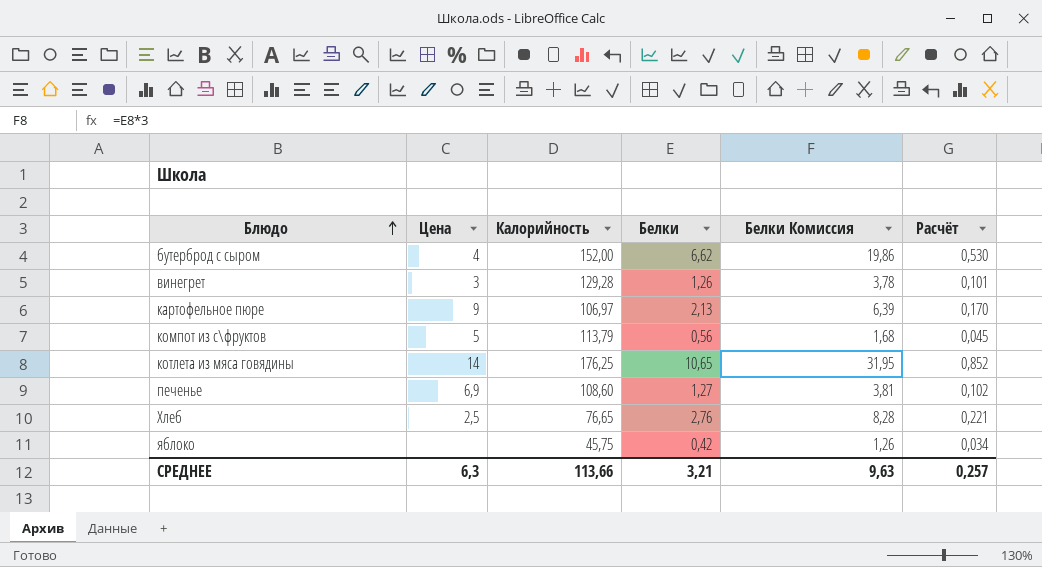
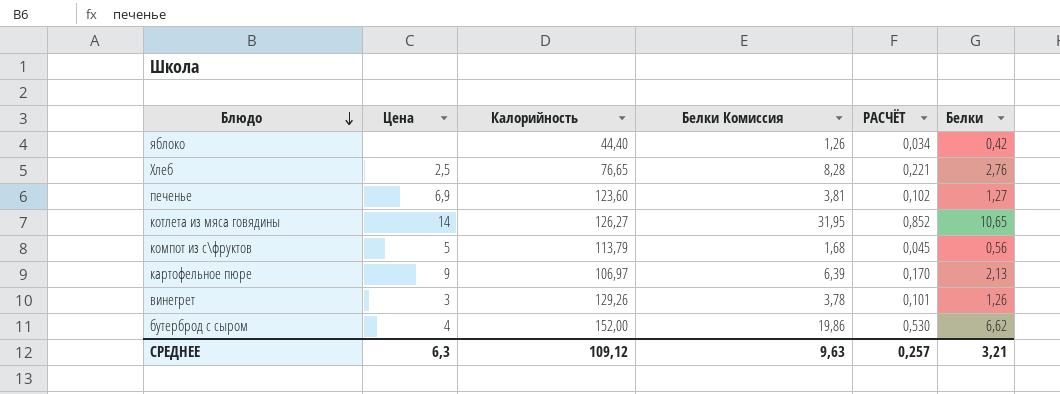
row order: Блюдо ascending -> Блюдо descending
column name: Расчёт -> РАСЧЁТ
column Белки | position: 4 -> 6
яблоко | Калорийность: 45,75 -> 44,40
печенье | Калорийность: 108,60 -> 123,60
котлета из мяса говядины | Калорийность: 176,25 -> 126,27
винегрет | Калорийность: 129,28 -> 129,26
СРЕДНЕЕ | Калорийность: 113,66 -> 109,12

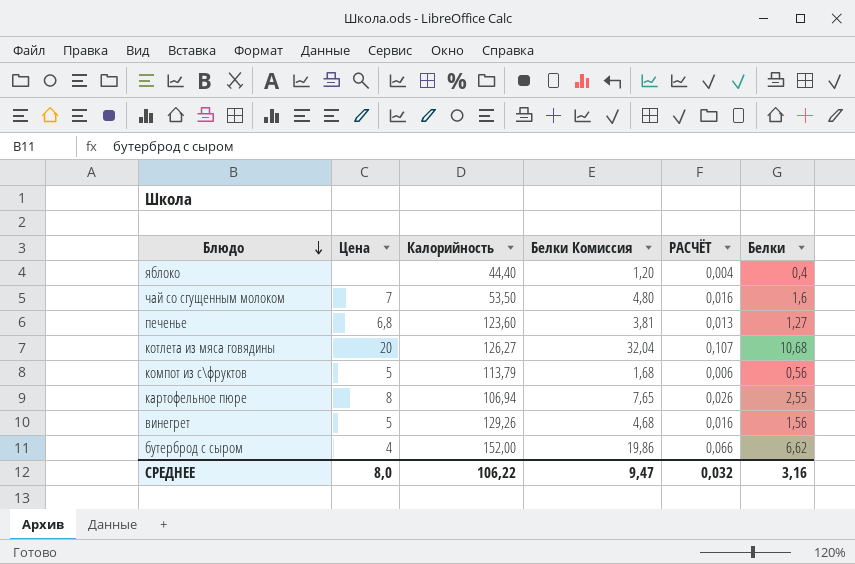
column РАСЧЁТ | formula: [Белки] * 0,08 -> [Белки] * 0,01
row Хлеб: 2,5 | 76,65 | 8,28 | 0,221 | 2,76 -> none
яблоко | Белки Комиссия: 1,26 -> 1,20
яблоко | Белки: 0,42 -> 0,4
row чай со сгущенным молоком: none -> 7 | 53,50 | 4,80 | 0,016 | 1,6
печенье | Цена: 6,9 -> 6,8
котлета из мяса говядины | Цена: 14 -> 20
котлета из мяса говядины | Белки Комиссия: 31,95 -> 32,04
котлета из мяса говядины | Белки: 10,65 -> 10,68
картофельное пюре | Цена: 9 -> 8
картофельное пюре | Калорийность: 106,97 -> 106,94
картофельное пюре | Белки Комиссия: 6,39 -> 7,65
картофельное пюре | Белки: 2,13 -> 2,55
винегрет | Цена: 3 -> 5
винегрет | Белки Комиссия: 3,78 -> 4,68
винегрет | Белки: 1,26 -> 1,56
СРЕДНЕЕ | Цена: 6,3 -> 8,0
СРЕДНЕЕ | Калорийность: 109,12 -> 106,22
СРЕДНЕЕ | Белки Комиссия: 9,63 -> 9,47
СРЕДНЕЕ | РАСЧЁТ: 0,257 -> 0,032
СРЕДНЕЕ | Белки: 3,21 -> 3,16

